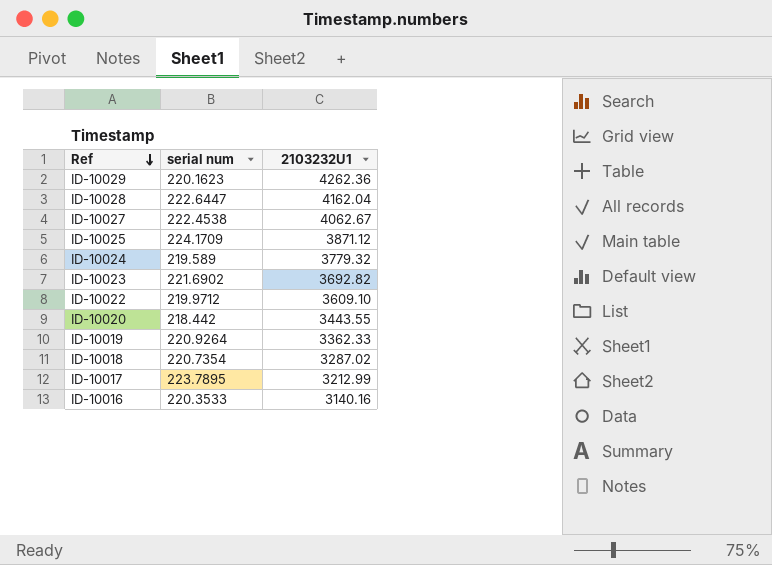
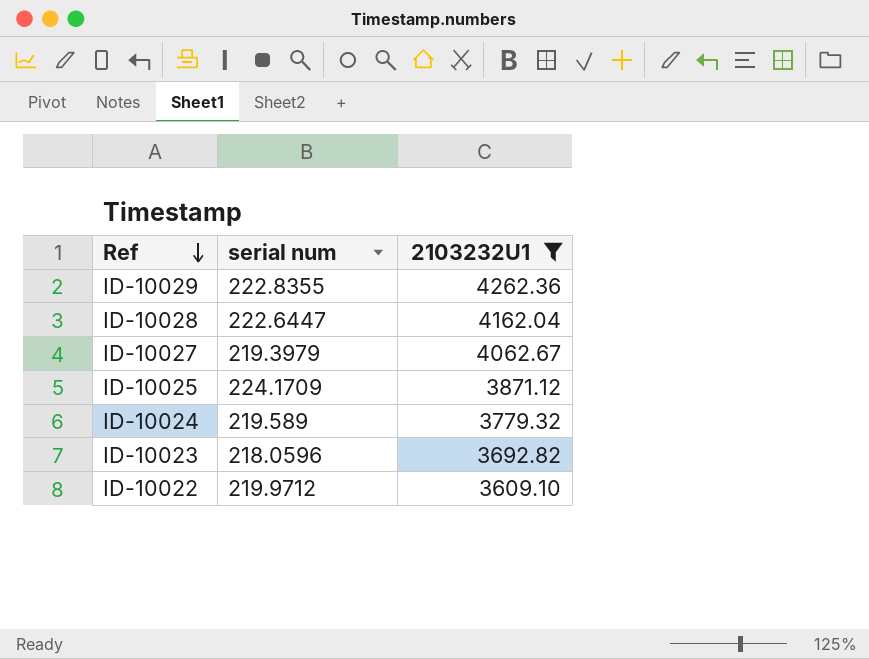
filter: none -> 2103232U1 >= 3609.10
ID-10029 | serial num: 220.1623 -> 222.8355
ID-10027 | serial num: 222.4538 -> 219.3979
ID-10023 | serial num: 221.6902 -> 218.0596

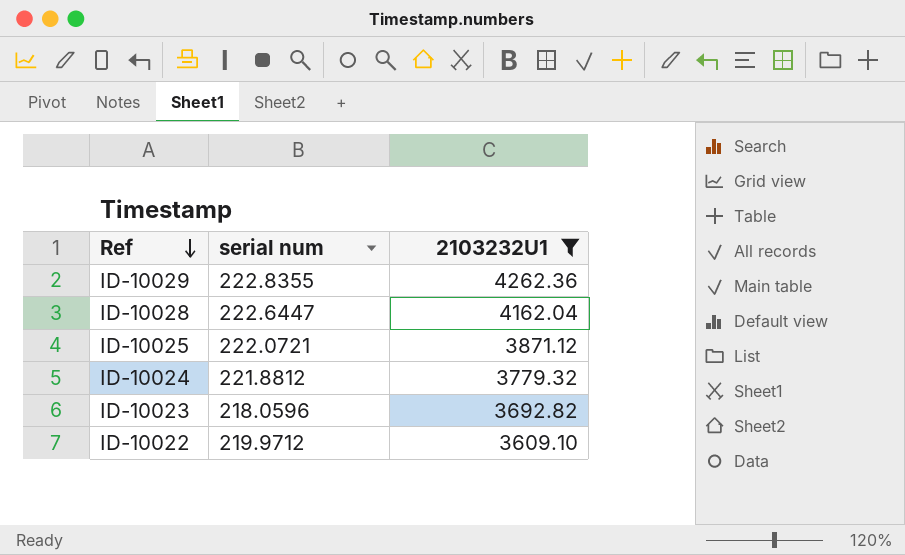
row ID-10027: 219.3979 | 4062.67 -> none
ID-10025 | serial num: 224.1709 -> 222.0721
ID-10024 | serial num: 219.589 -> 221.8812

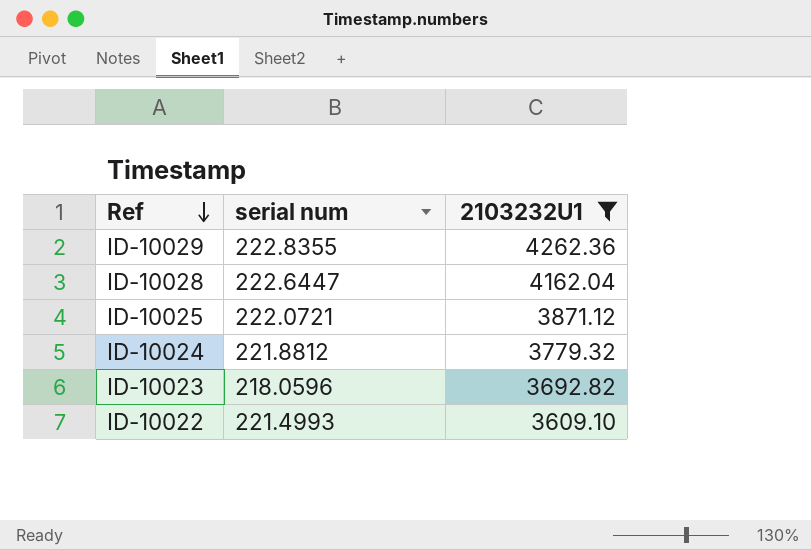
ID-10022 | serial num: 219.9712 -> 221.4993

